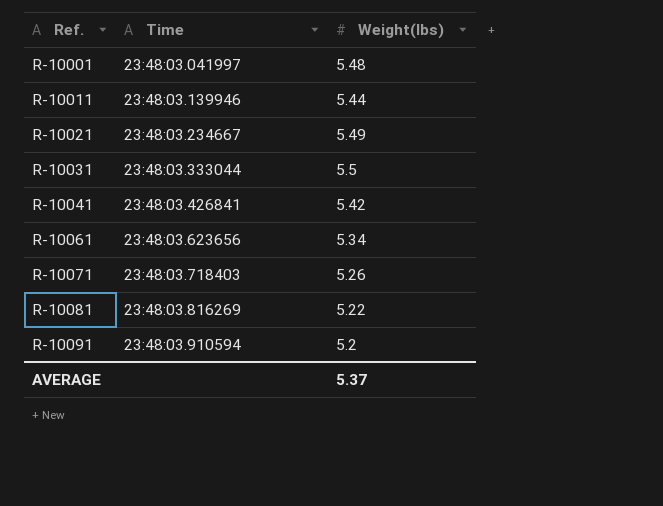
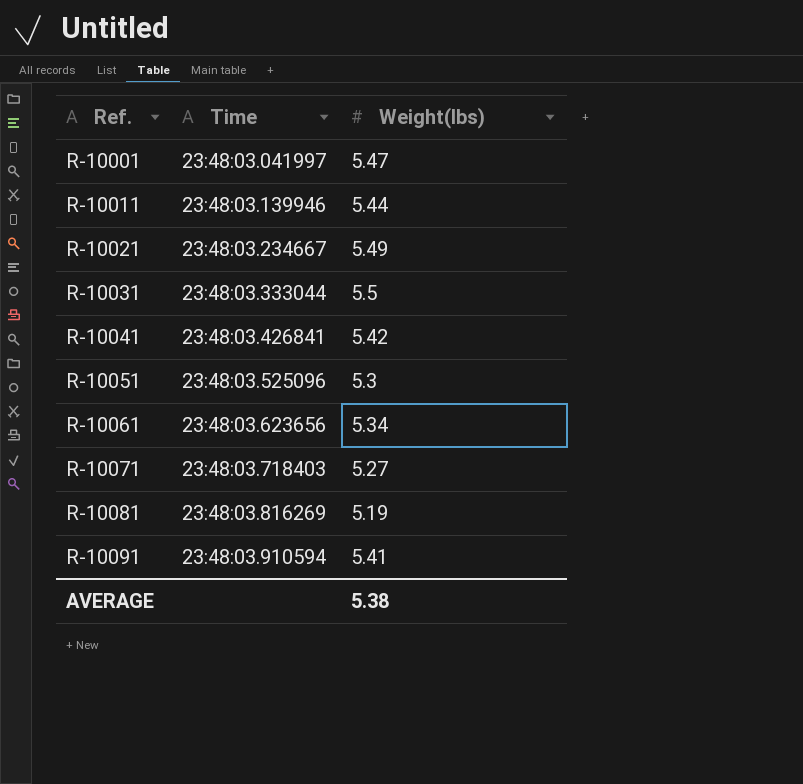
R-10001 | Weight(lbs): 5.48 -> 5.47
row R-10051: none -> 23:48:03.525096 | 5.3
R-10071 | Weight(lbs): 5.26 -> 5.27
R-10081 | Weight(lbs): 5.22 -> 5.19
R-10091 | Weight(lbs): 5.2 -> 5.41
AVERAGE | Weight(lbs): 5.37 -> 5.38

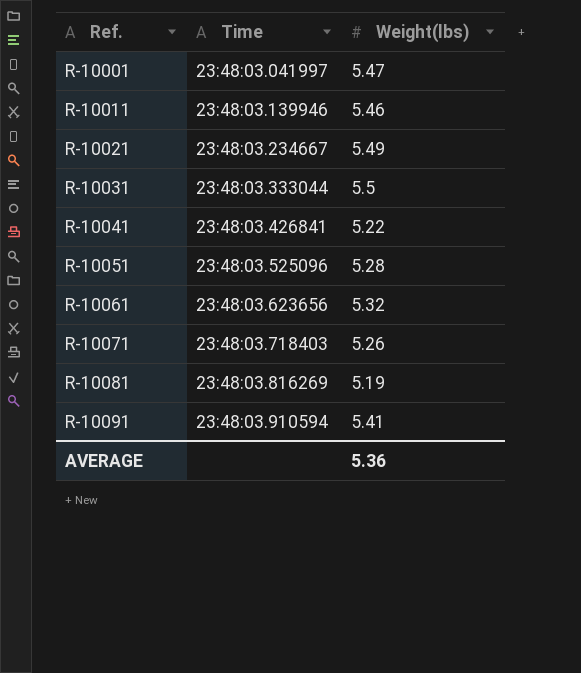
R-10011 | Weight(lbs): 5.44 -> 5.46
R-10041 | Weight(lbs): 5.42 -> 5.22
R-10051 | Weight(lbs): 5.3 -> 5.28
R-10061 | Weight(lbs): 5.34 -> 5.32
R-10071 | Weight(lbs): 5.27 -> 5.26
AVERAGE | Weight(lbs): 5.38 -> 5.36

